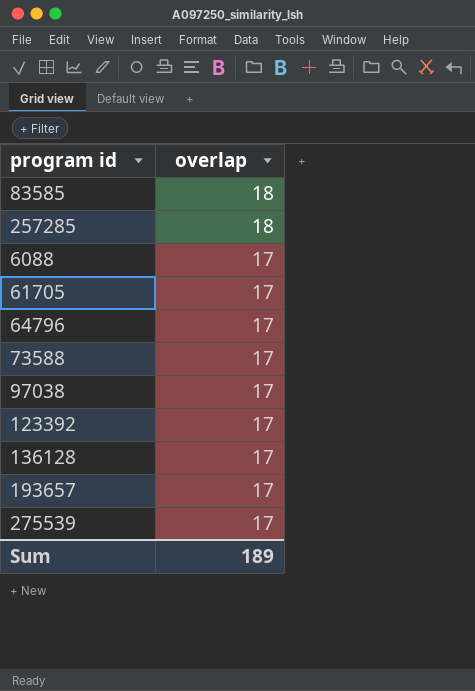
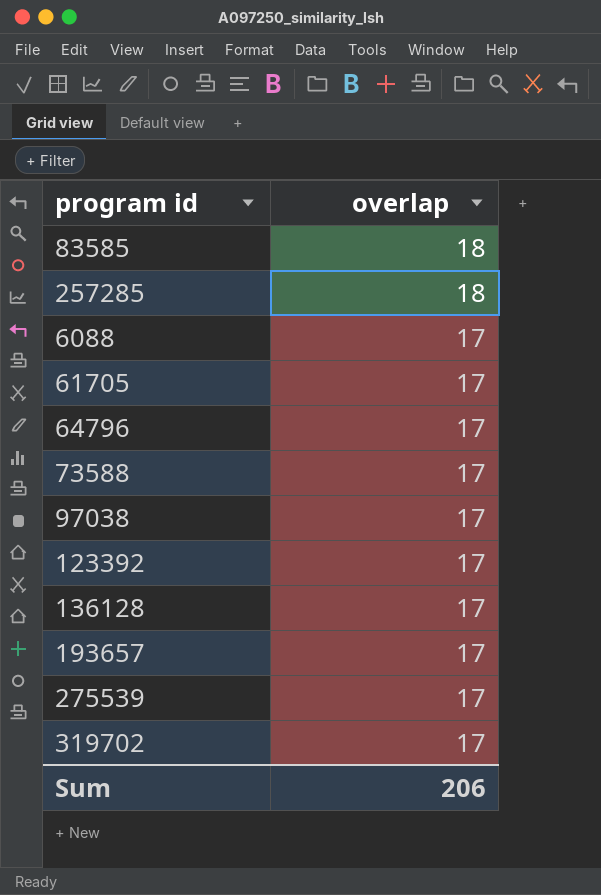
row 319702: none -> 17
Sum | overlap: 189 -> 206

